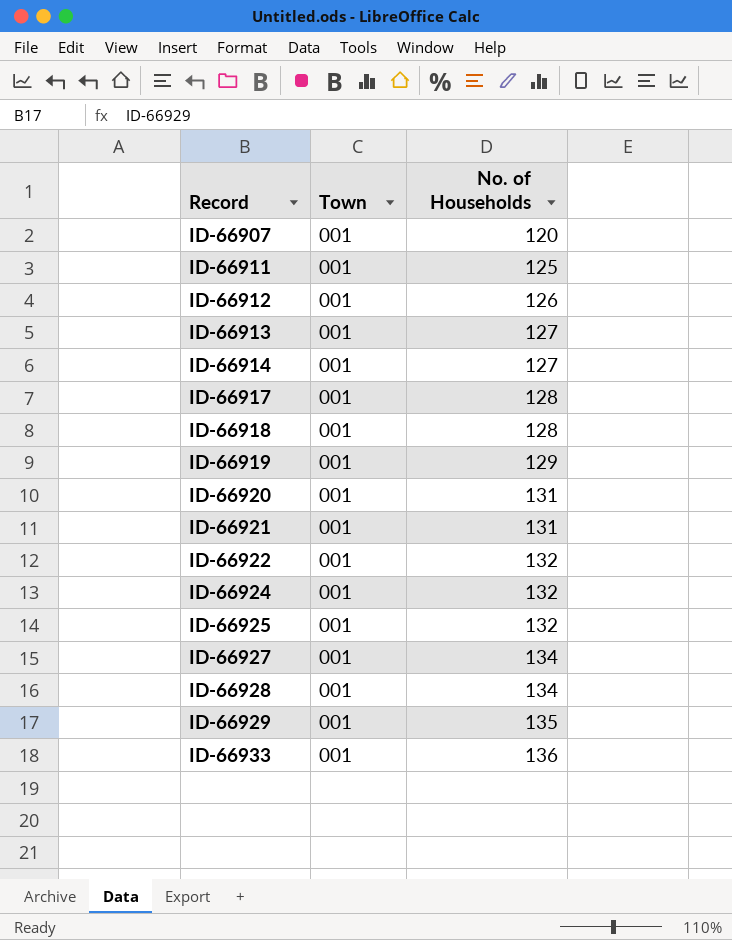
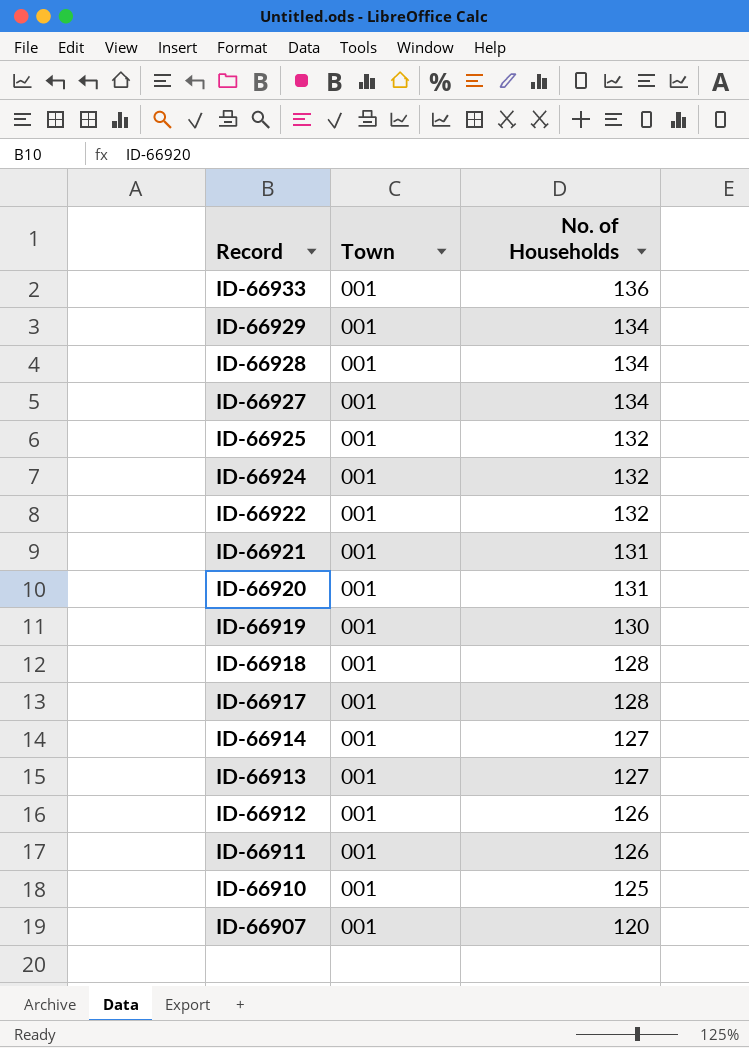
row order: Record ascending -> Record descending
ID-66929 | No. of Households: 135 -> 134
ID-66919 | No. of Households: 129 -> 130
ID-66911 | No. of Households: 125 -> 126
row ID-66910: none -> 001 | 125

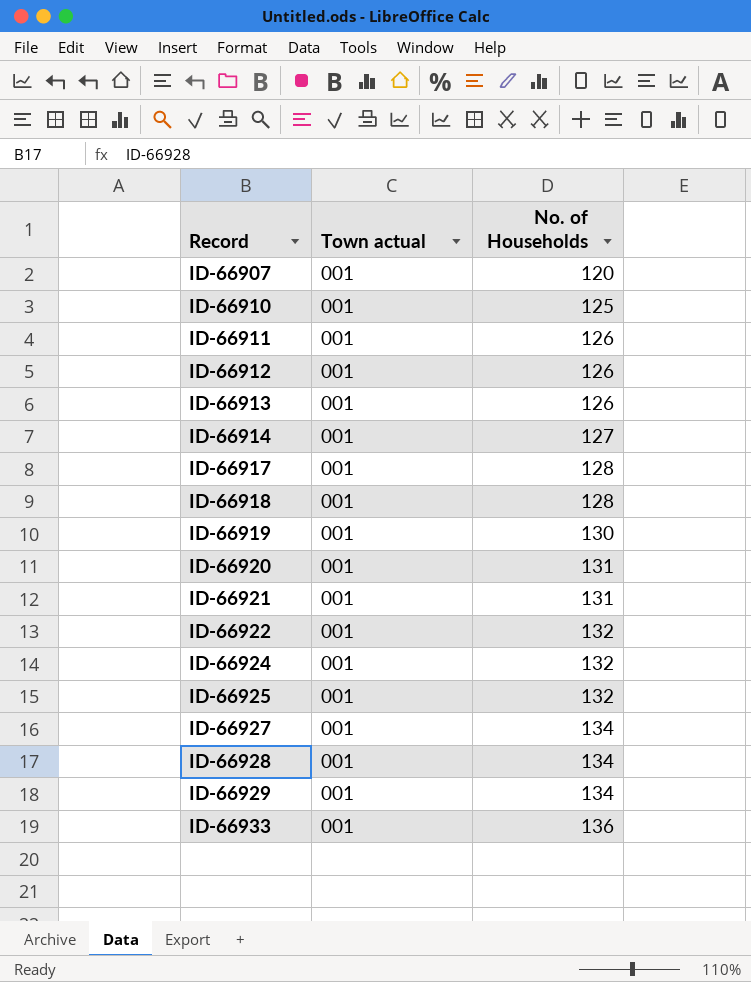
row order: Record descending -> Record ascending
column name: Town -> Town actual
ID-66913 | No. of Households: 127 -> 126

